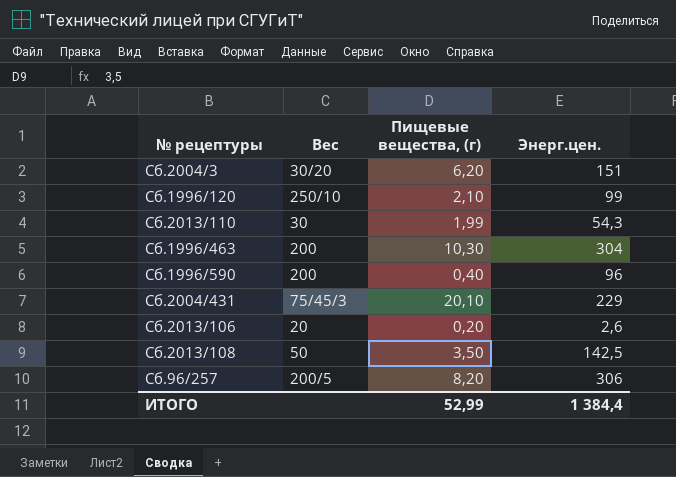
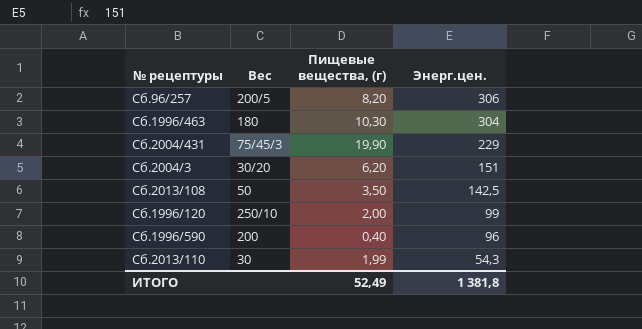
row order: none -> Энерг.цен. descending
row Сб.2013/106: 20 | 0,20 | 2,6 -> none
Сб.1996/463 | Вес: 200 -> 180
Сб.2004/431 | Пищевые вещества, (г): 20,10 -> 19,90
Сб.1996/120 | Пищевые вещества, (г): 2,10 -> 2,00
ИТОГО | Пищевые вещества, (г): 52,99 -> 52,49
ИТОГО | Энерг.цен.: 1 384,4 -> 1 381,8

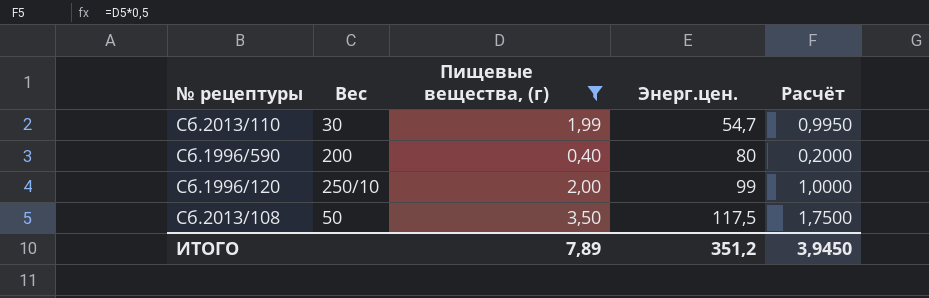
filter: none -> Пищевые вещества, (г) <= 3,50
row order: Энерг.цен. descending -> Энерг.цен. ascending
column Расчёт | formula: none -> [Пищевые вещества, (г)] * 0,5
Сб.2013/110 | Энерг.цен.: 54,3 -> 54,7
Сб.1996/590 | Энерг.цен.: 96 -> 80
Сб.2013/108 | Энерг.цен.: 142,5 -> 117,5
ИТОГО | Пищевые вещества, (г): 52,49 -> 7,89
ИТОГО | Энерг.цен.: 1 381,8 -> 351,2

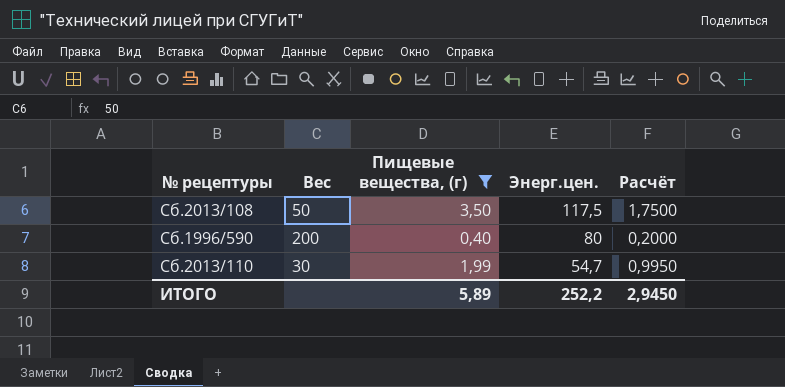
row order: Энерг.цен. ascending -> Энерг.цен. descending
row Сб.1996/120: 250/10 | 2,00 | 99 | 1,0000 -> none
ИТОГО | Пищевые вещества, (г): 7,89 -> 5,89
ИТОГО | Энерг.цен.: 351,2 -> 252,2
ИТОГО | Расчёт: 3,9450 -> 2,9450

